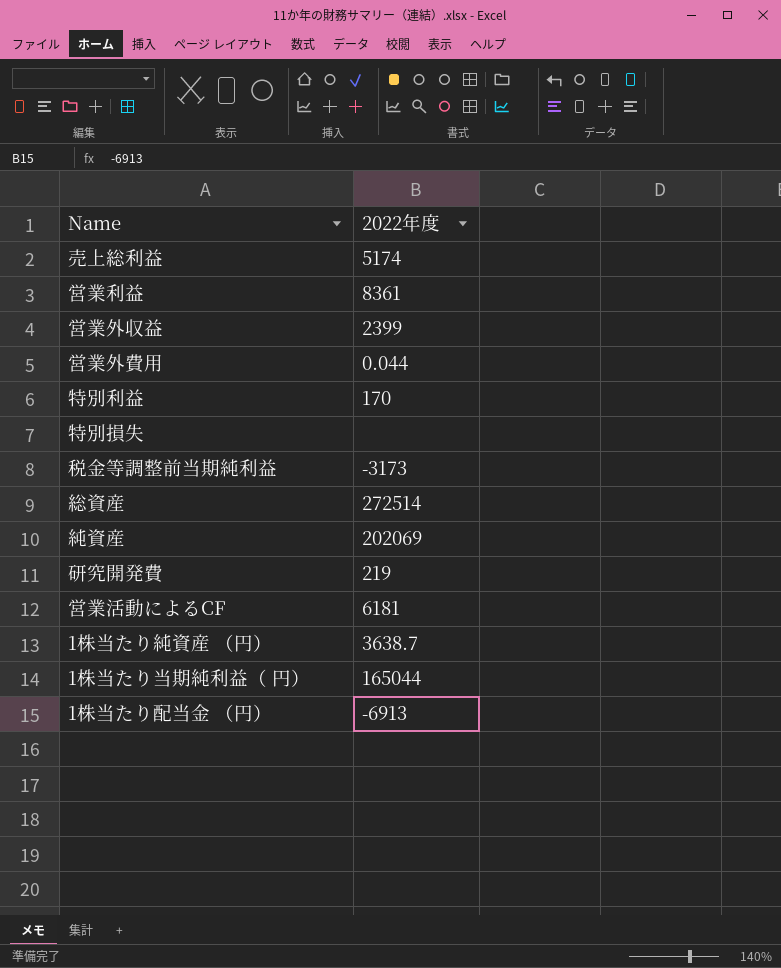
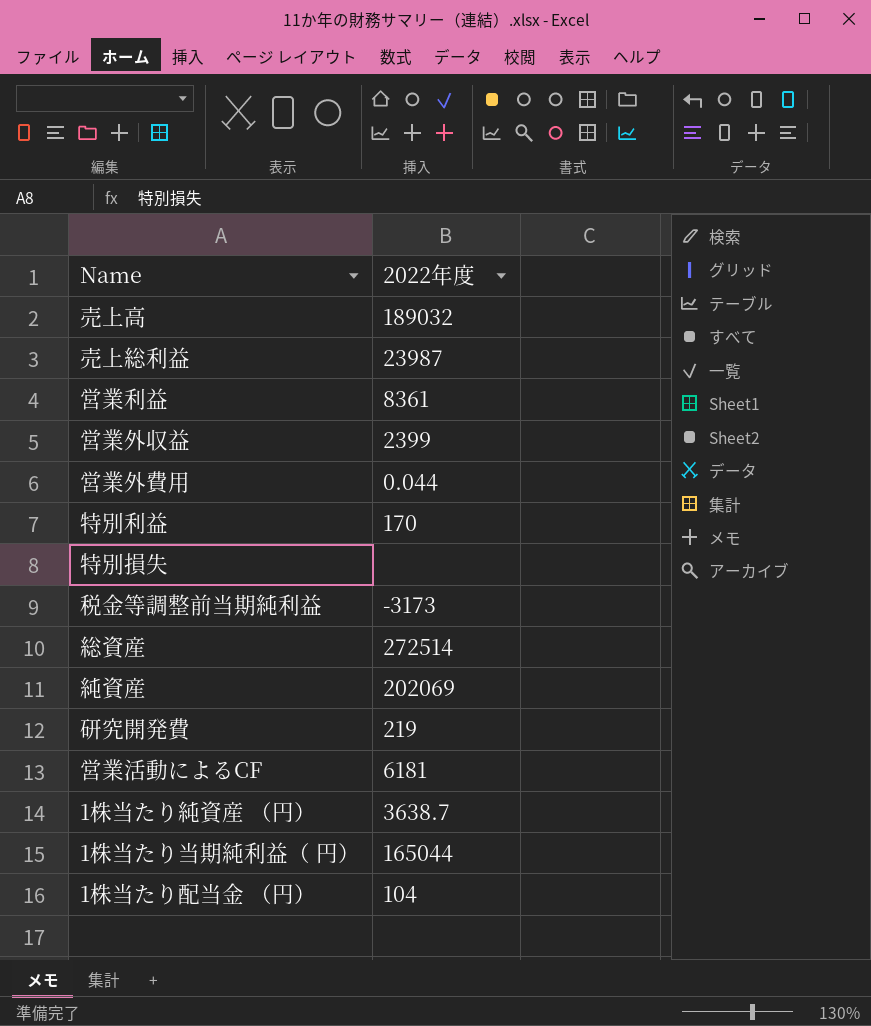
row 売上高: none -> 189032
売上総利益 | 2022年度: 5174 -> 23987
1株当たり配当金 （円） | 2022年度: -6913 -> 104

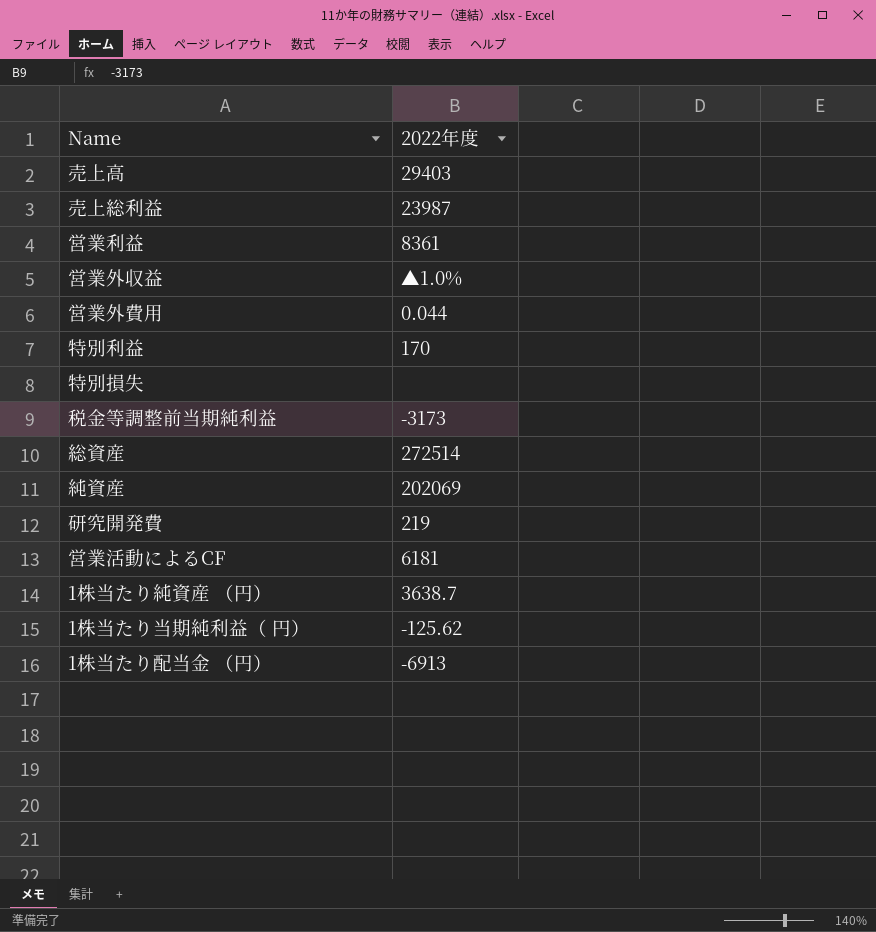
売上高 | 2022年度: 189032 -> 29403
営業外収益 | 2022年度: 2399 -> ▲1.0%
1株当たり当期純利益（ 円） | 2022年度: 165044 -> -125.62
1株当たり配当金 （円） | 2022年度: 104 -> -6913

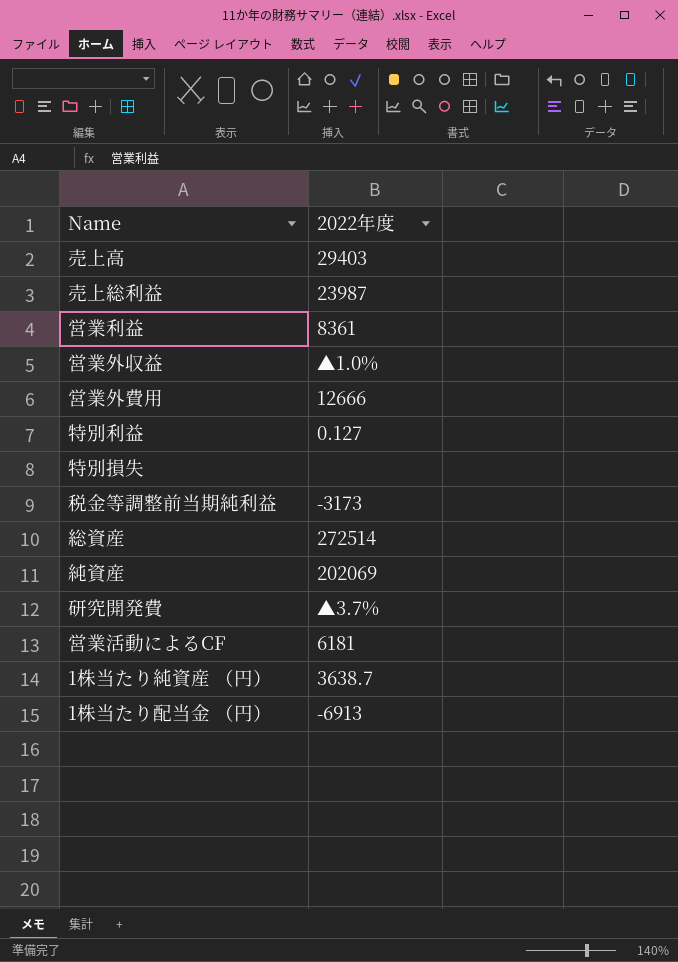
row 1株当たり当期純利益（ 円）: -125.62 -> none
営業外費用 | 2022年度: 0.044 -> 12666
特別利益 | 2022年度: 170 -> 0.127
研究開発費 | 2022年度: 219 -> ▲3.7%

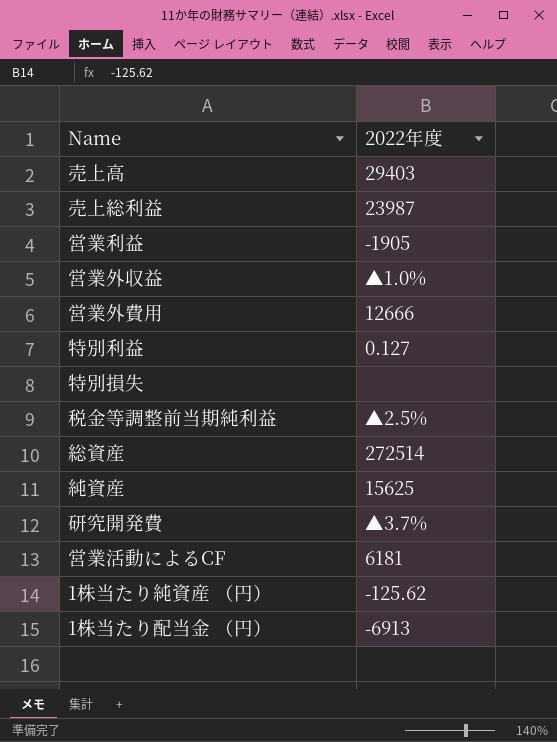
営業利益 | 2022年度: 8361 -> -1905
税金等調整前当期純利益 | 2022年度: -3173 -> ▲2.5%
純資産 | 2022年度: 202069 -> 15625
1株当たり純資産 （円） | 2022年度: 3638.7 -> -125.62

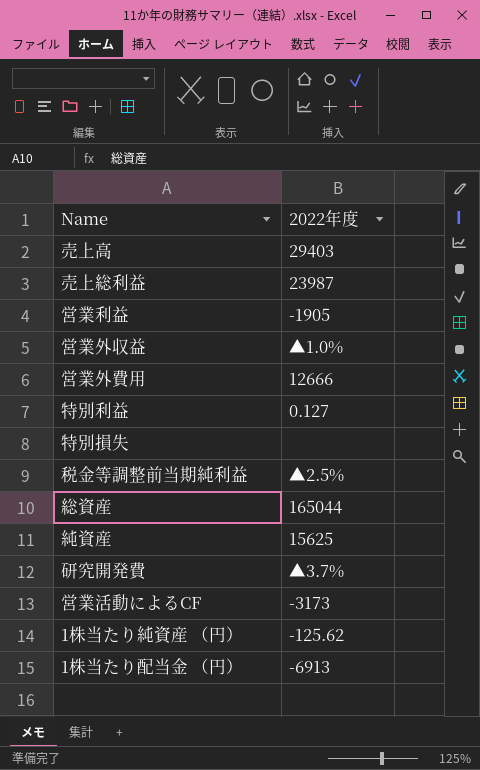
総資産 | 2022年度: 272514 -> 165044
営業活動によるCF | 2022年度: 6181 -> -3173

